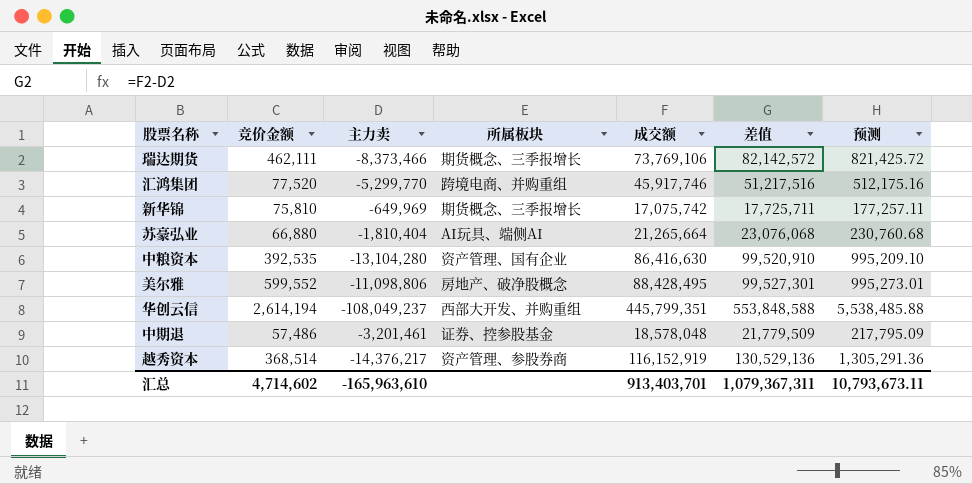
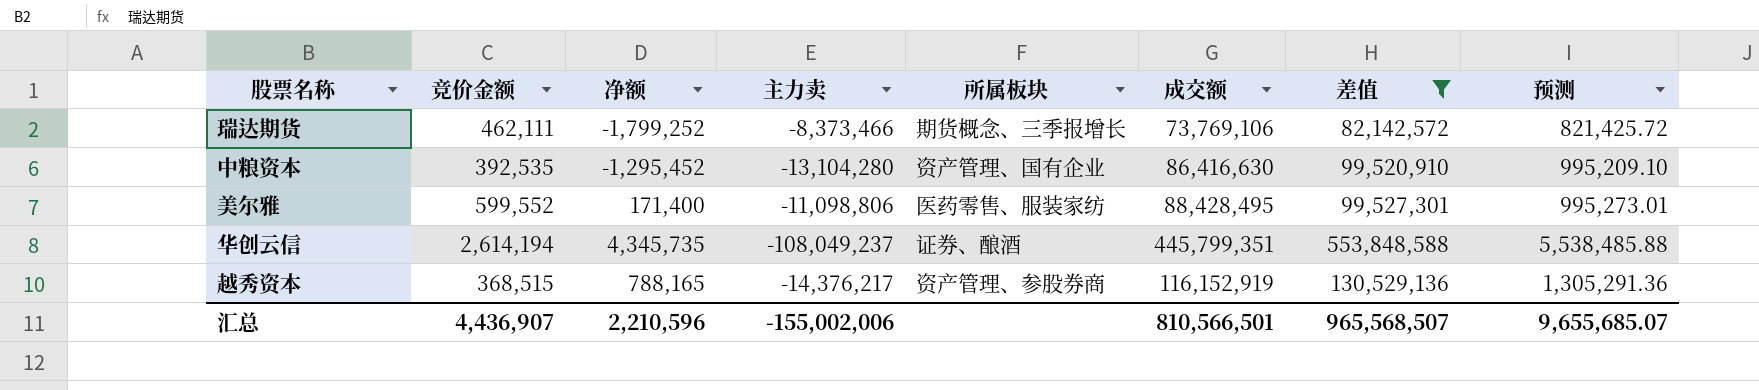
filter: none -> 差值 >= 82,142,572
column 净额 | position: none -> 3
美尔雅 | 所属板块: 房地产、破净股概念 -> 医药零售、服装家纺
华创云信 | 所属板块: 西部大开发、并购重组 -> 证券、酿酒
越秀资本 | 竞价金额: 368,514 -> 368,515
汇总 | 竞价金额: 4,714,602 -> 4,436,907
汇总 | 主力卖: -165,963,610 -> -155,002,006
汇总 | 成交额: 913,403,701 -> 810,566,501
汇总 | 差值: 1,079,367,311 -> 965,568,507
汇总 | 预测: 10,793,673.11 -> 9,655,685.07

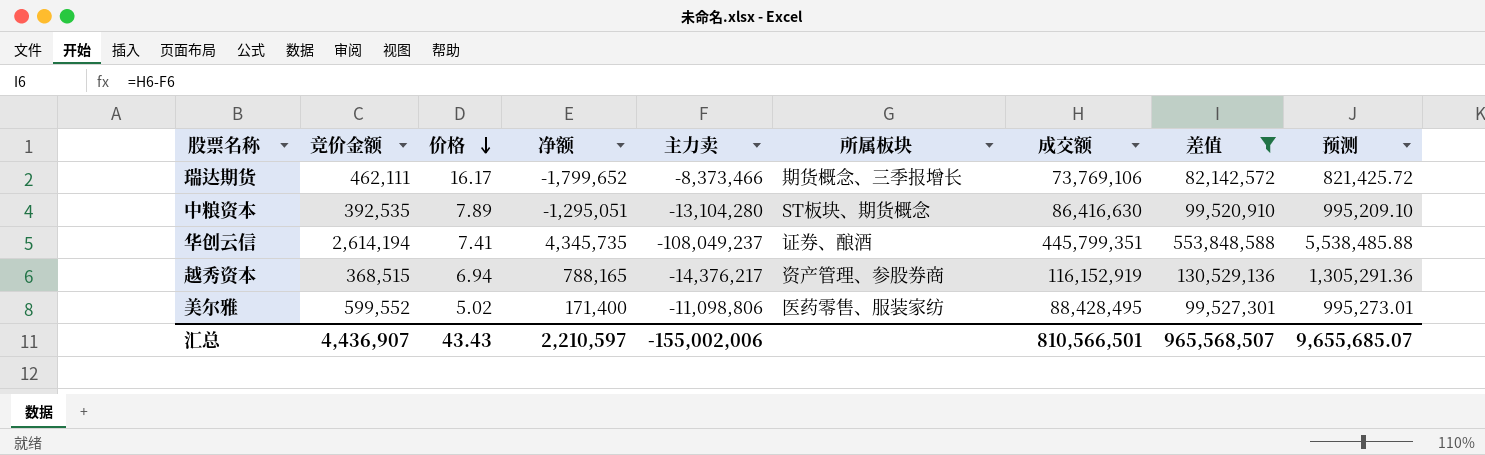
row order: none -> 价格 descending
column 价格 | position: none -> 3
瑞达期货 | 净额: -1,799,252 -> -1,799,652
中粮资本 | 净额: -1,295,452 -> -1,295,051
中粮资本 | 所属板块: 资产管理、国有企业 -> ST板块、期货概念
汇总 | 净额: 2,210,596 -> 2,210,597

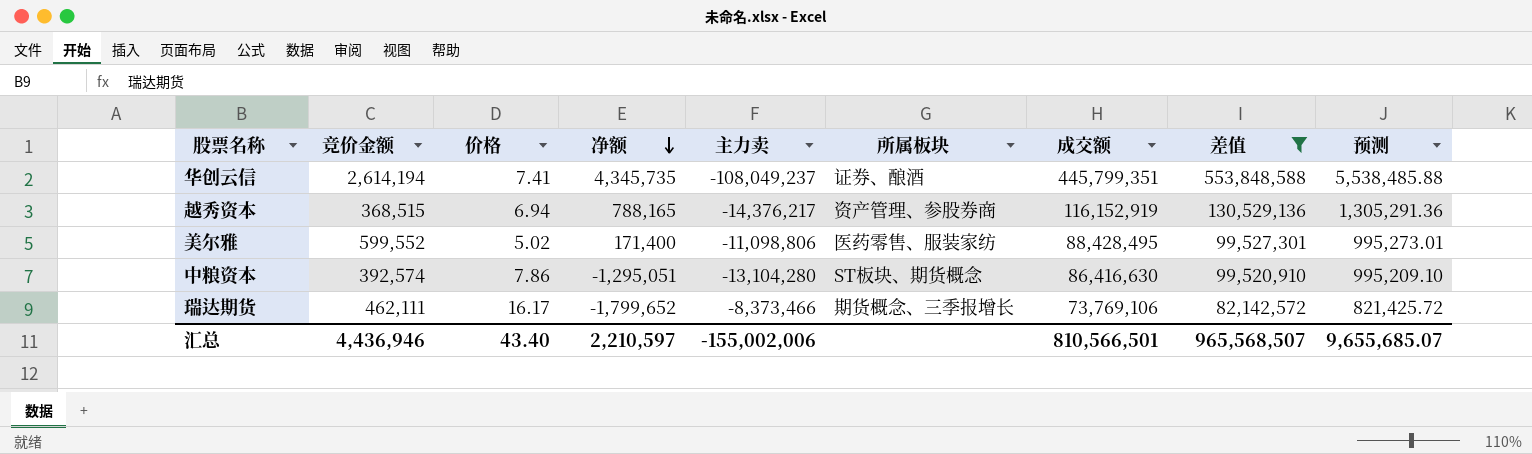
row order: 价格 descending -> 净额 descending
中粮资本 | 竞价金额: 392,535 -> 392,574
中粮资本 | 价格: 7.89 -> 7.86
汇总 | 竞价金额: 4,436,907 -> 4,436,946
汇总 | 价格: 43.43 -> 43.40

